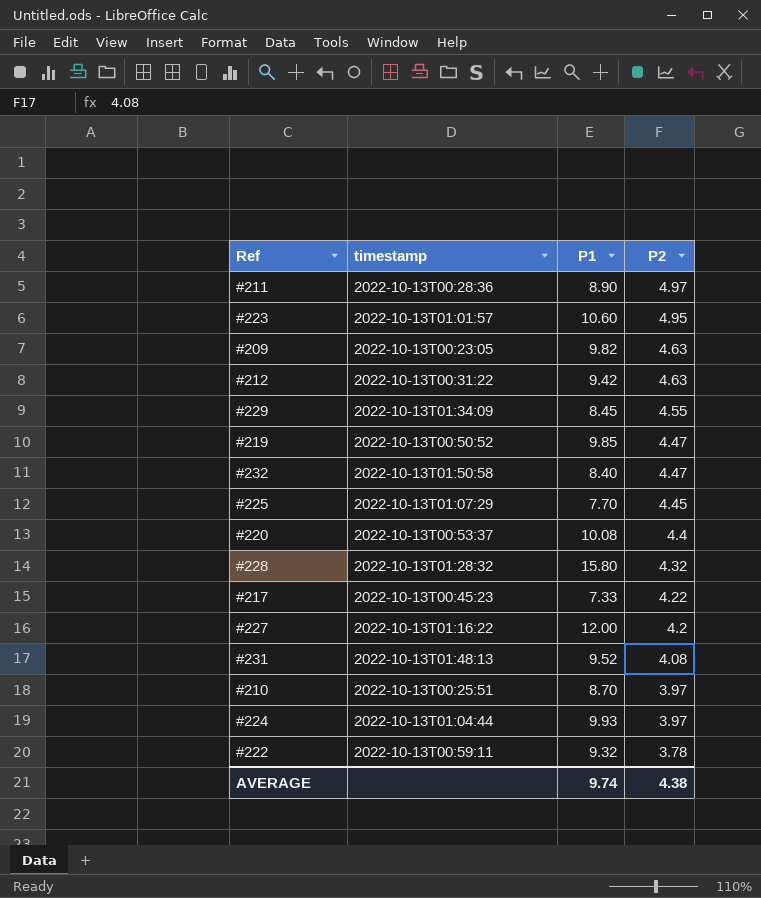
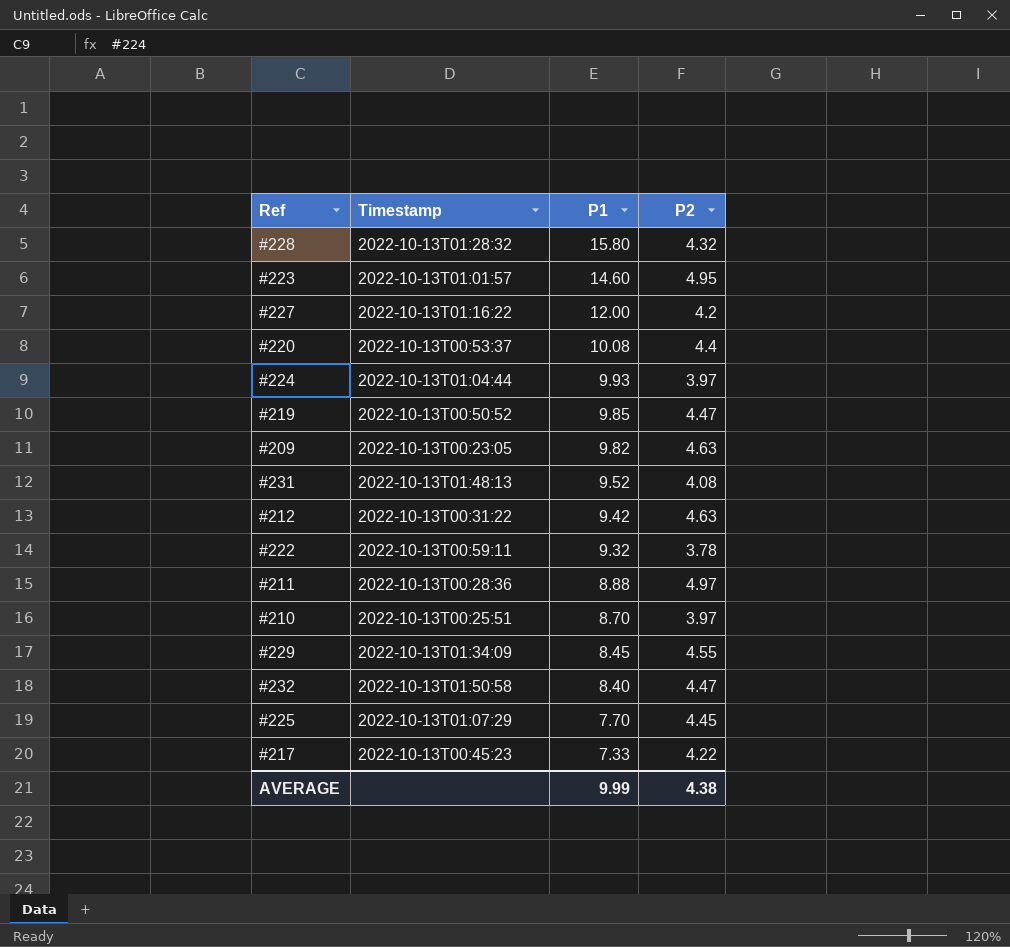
row order: P2 descending -> P1 descending
column name: timestamp -> Timestamp
#223 | P1: 10.60 -> 14.60
#211 | P1: 8.90 -> 8.88
AVERAGE | P1: 9.74 -> 9.99

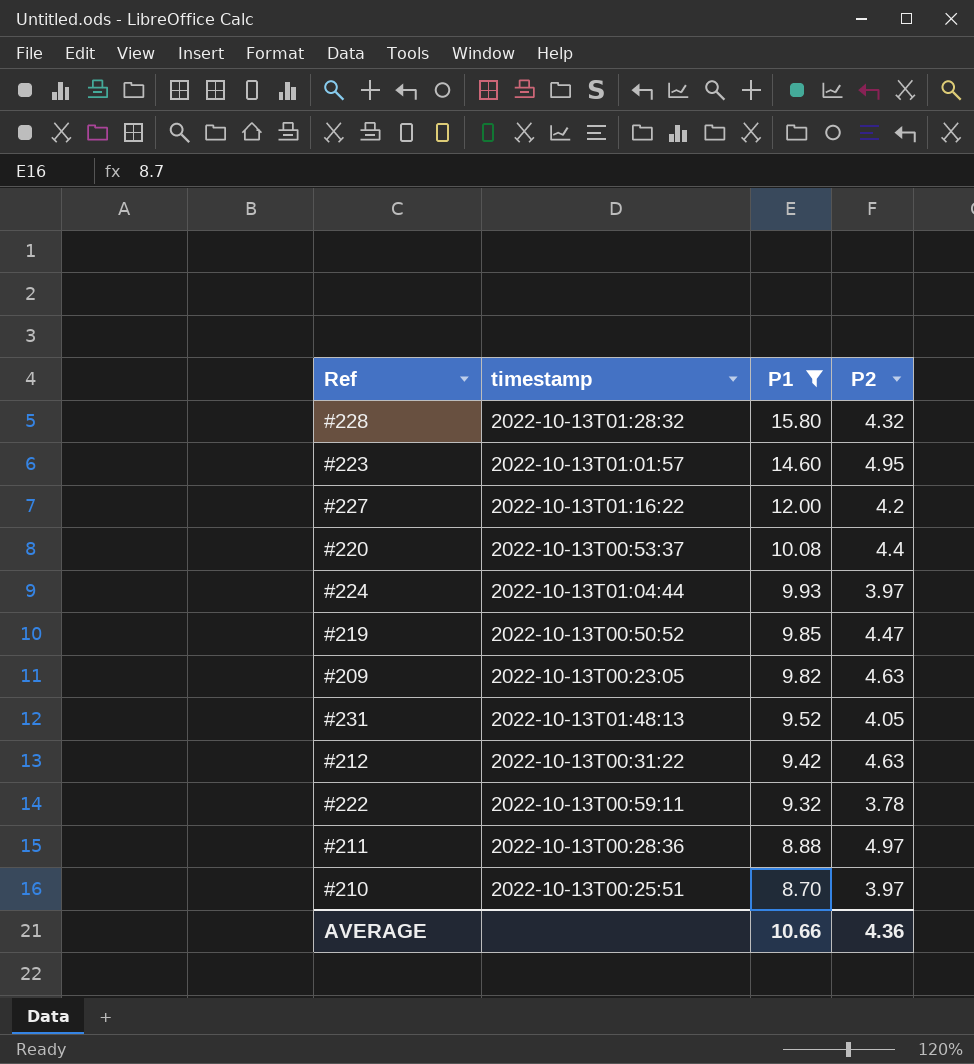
filter: none -> P1 >= 8.70
column name: Timestamp -> timestamp
#231 | P2: 4.08 -> 4.05
AVERAGE | P1: 9.99 -> 10.66
AVERAGE | P2: 4.38 -> 4.36

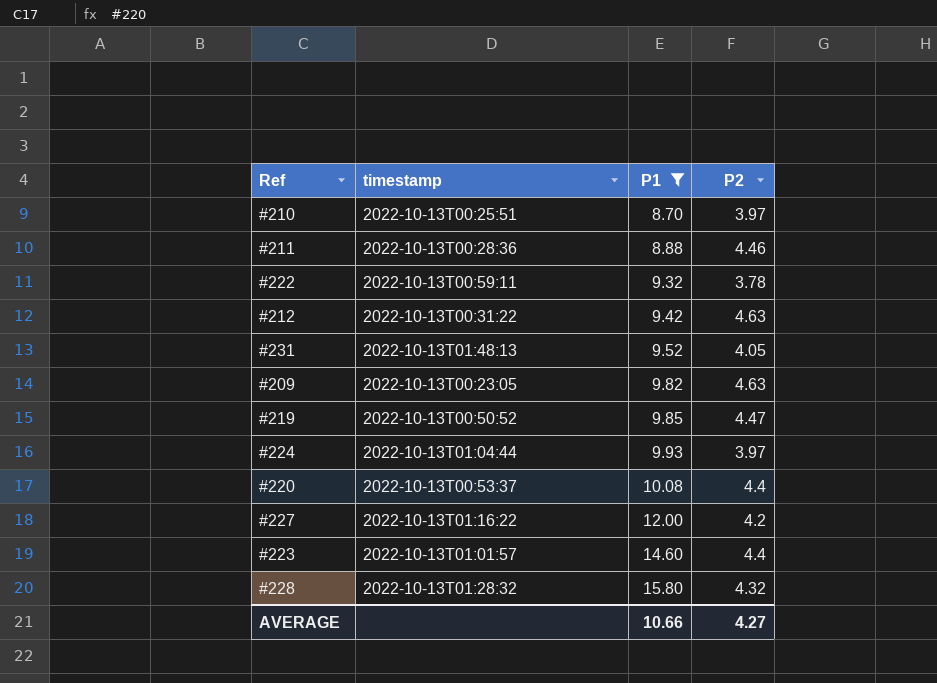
row order: P1 descending -> P1 ascending
#211 | P2: 4.97 -> 4.46
#223 | P2: 4.95 -> 4.4
AVERAGE | P2: 4.36 -> 4.27

